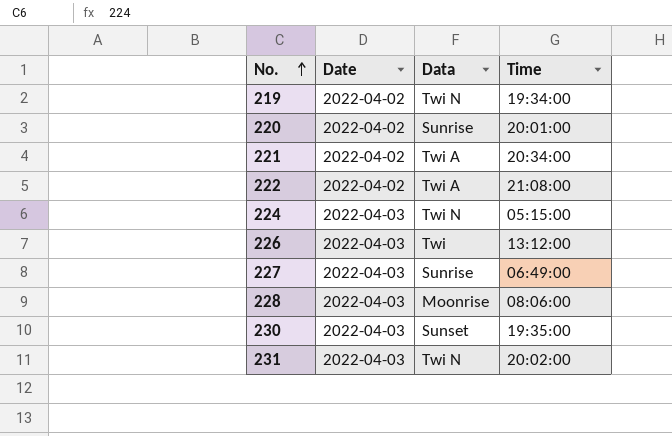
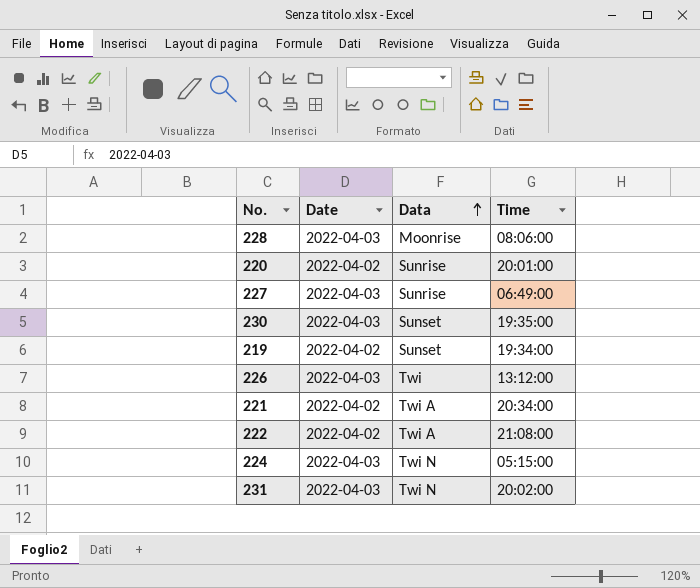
row order: No. ascending -> Data ascending
219 | Data: Twi N -> Sunset

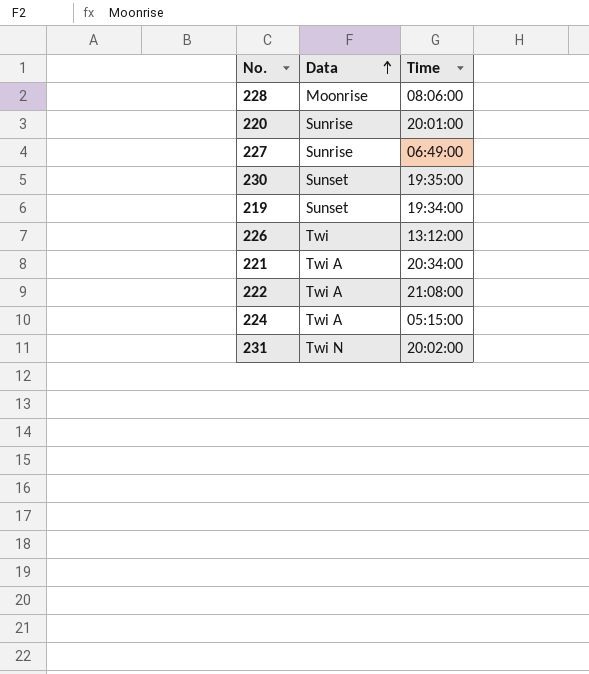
column Date | position: 2 -> none
224 | Data: Twi N -> Twi A

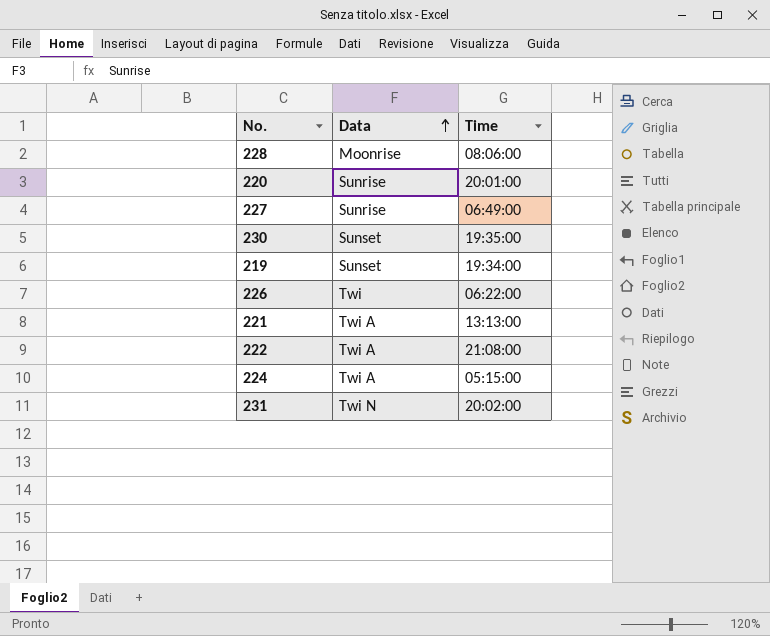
226 | Time: 13:12:00 -> 06:22:00
221 | Time: 20:34:00 -> 13:13:00

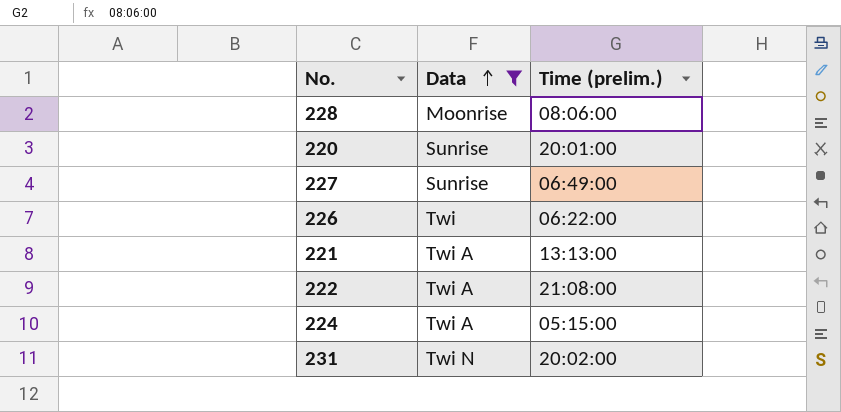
filter: none -> Data != Sunset
column name: Time -> Time (prelim.)

